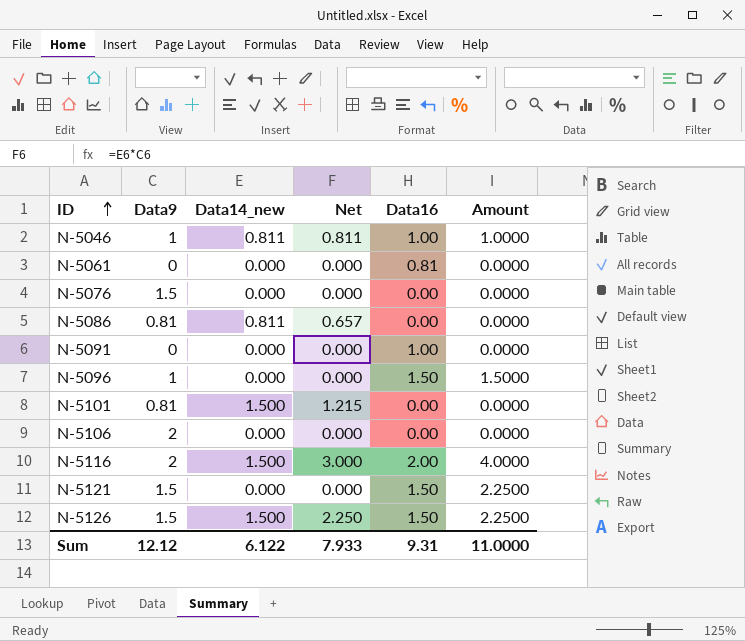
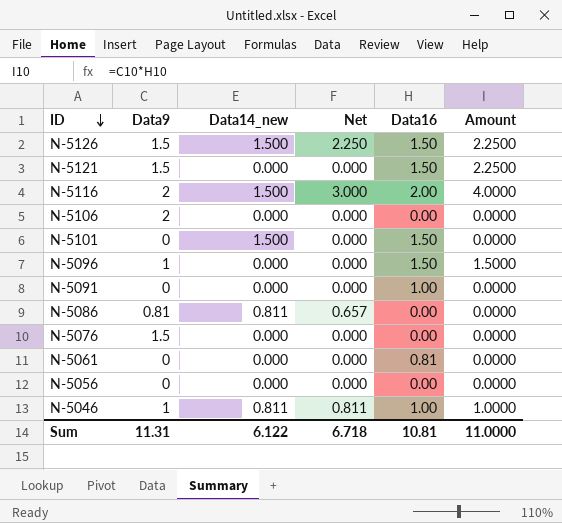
row order: ID ascending -> ID descending
N-5101 | Data9: 0.81 -> 0
N-5101 | Net: 1.215 -> 0.000
N-5101 | Data16: 0.00 -> 1.50
row N-5056: none -> 0 | 0.000 | 0.000 | 0.00 | 0.0000
Sum | Data9: 12.12 -> 11.31
Sum | Net: 7.933 -> 6.718
Sum | Data16: 9.31 -> 10.81

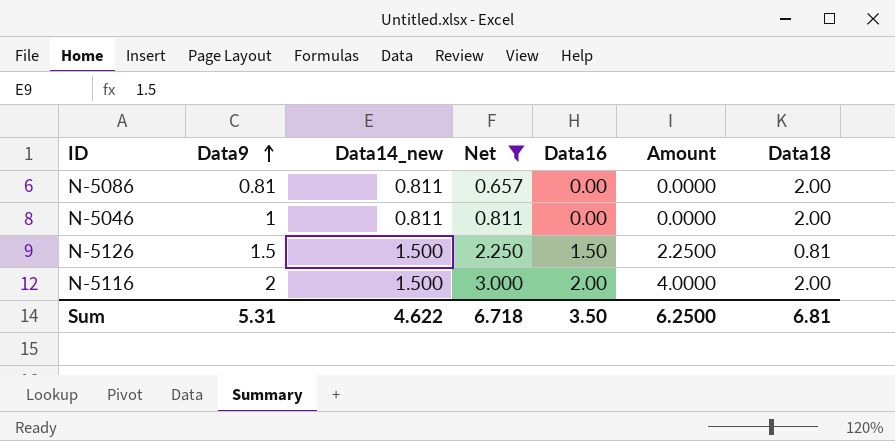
filter: none -> Net != 0.000
row order: ID descending -> Data9 ascending
column Data18 | position: none -> 7
N-5046 | Data16: 1.00 -> 0.00
N-5046 | Amount: 1.0000 -> 0.0000
Sum | Data9: 11.31 -> 5.31
Sum | Data14_new: 6.122 -> 4.622
Sum | Data16: 10.81 -> 3.50
Sum | Amount: 11.0000 -> 6.2500

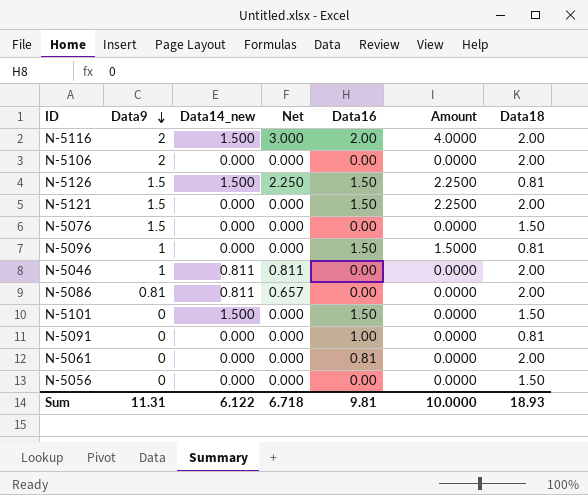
filter: Net != 0.000 -> none
row order: Data9 ascending -> Data9 descending
Sum | Data9: 5.31 -> 11.31
Sum | Data14_new: 4.622 -> 6.122
Sum | Data16: 3.50 -> 9.81
Sum | Amount: 6.2500 -> 10.0000
Sum | Data18: 6.81 -> 18.93

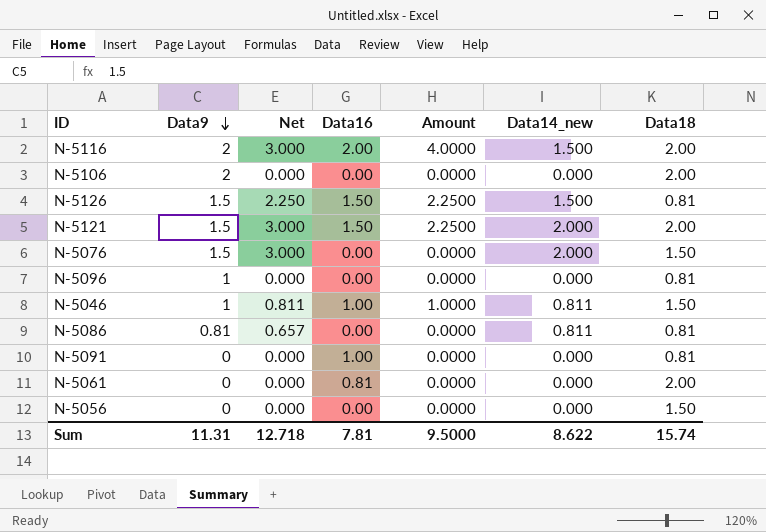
column Data14_new | position: 3 -> 6
row N-5101: 0 | 1.500 | 0.000 | 1.50 | 0.0000 | 1.50 -> none
N-5121 | Net: 0.000 -> 3.000
N-5121 | Data14_new: 0.000 -> 2.000
N-5076 | Net: 0.000 -> 3.000
N-5076 | Data14_new: 0.000 -> 2.000
N-5096 | Data16: 1.50 -> 0.00
N-5096 | Amount: 1.5000 -> 0.0000
N-5046 | Data16: 0.00 -> 1.00
N-5046 | Amount: 0.0000 -> 1.0000
N-5046 | Data18: 2.00 -> 1.50
N-5086 | Data18: 2.00 -> 0.81
Sum | Net: 6.718 -> 12.718
Sum | Data16: 9.81 -> 7.81
Sum | Amount: 10.0000 -> 9.5000
Sum | Data14_new: 6.122 -> 8.622
Sum | Data18: 18.93 -> 15.74

